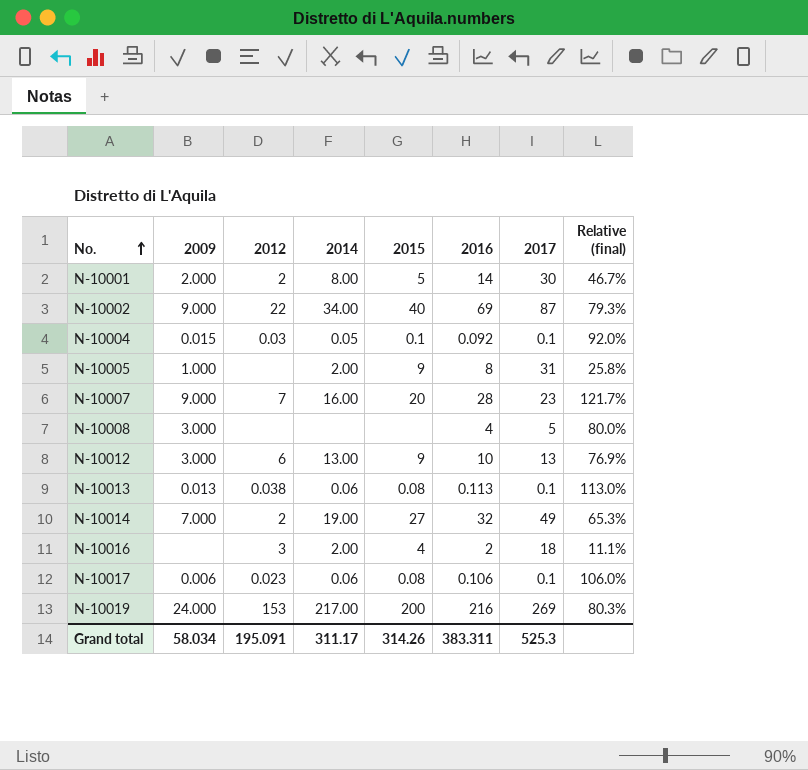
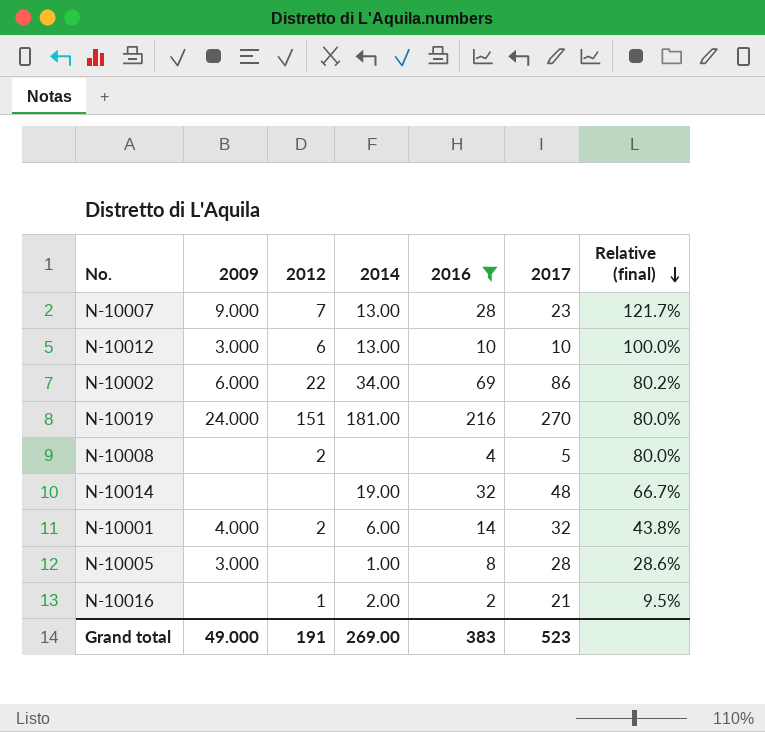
filter: none -> 2016 >= 2
row order: No. ascending -> Relative (final) descending
column 2015 | position: 5 -> none
N-10007 | 2014: 16.00 -> 13.00
N-10012 | 2017: 13 -> 10
N-10012 | Relative (final): 76.9% -> 100.0%
N-10002 | 2009: 9.000 -> 6.000
N-10002 | 2017: 87 -> 86
N-10002 | Relative (final): 79.3% -> 80.2%
N-10019 | 2012: 153 -> 151
N-10019 | 2014: 217.00 -> 181.00
N-10019 | 2017: 269 -> 270
N-10019 | Relative (final): 80.3% -> 80.0%
N-10008 | 2009: 3.000 -> none
N-10008 | 2012: none -> 2
N-10014 | 2009: 7.000 -> none
N-10014 | 2012: 2 -> none
N-10014 | 2017: 49 -> 48
N-10014 | Relative (final): 65.3% -> 66.7%
N-10001 | 2009: 2.000 -> 4.000
N-10001 | 2014: 8.00 -> 6.00
N-10001 | 2017: 30 -> 32
N-10001 | Relative (final): 46.7% -> 43.8%
N-10005 | 2009: 1.000 -> 3.000
N-10005 | 2014: 2.00 -> 1.00
N-10005 | 2017: 31 -> 28
N-10005 | Relative (final): 25.8% -> 28.6%
N-10016 | 2012: 3 -> 1
N-10016 | 2017: 18 -> 21
N-10016 | Relative (final): 11.1% -> 9.5%
Grand total | 2009: 58.034 -> 49.000
Grand total | 2012: 195.091 -> 191
Grand total | 2014: 311.17 -> 269.00
Grand total | 2016: 383.311 -> 383
Grand total | 2017: 525.3 -> 523

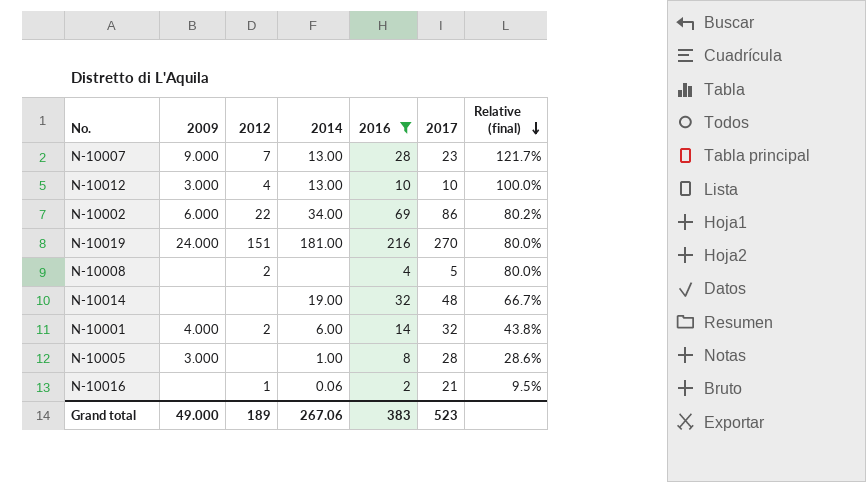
N-10012 | 2012: 6 -> 4
N-10016 | 2014: 2.00 -> 0.06
Grand total | 2012: 191 -> 189
Grand total | 2014: 269.00 -> 267.06

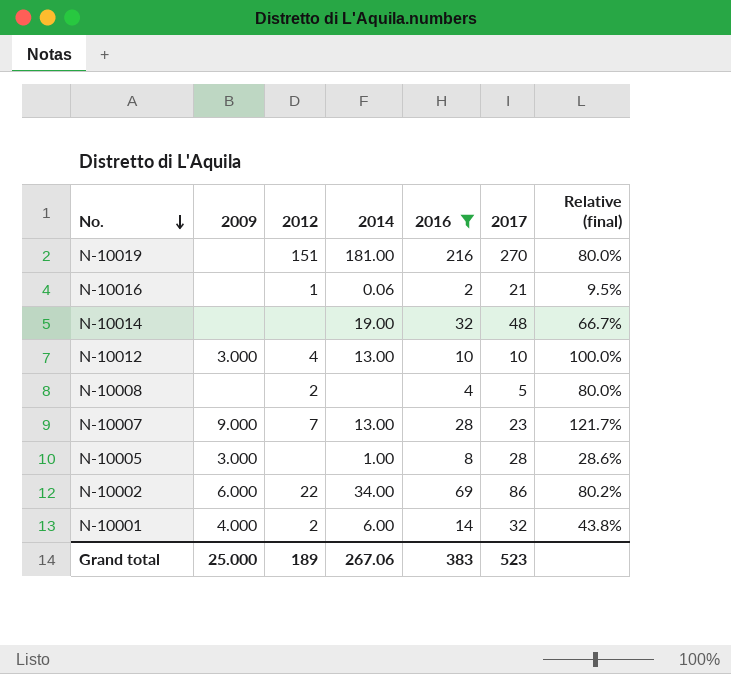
row order: Relative (final) descending -> No. descending
N-10019 | 2009: 24.000 -> none
Grand total | 2009: 49.000 -> 25.000

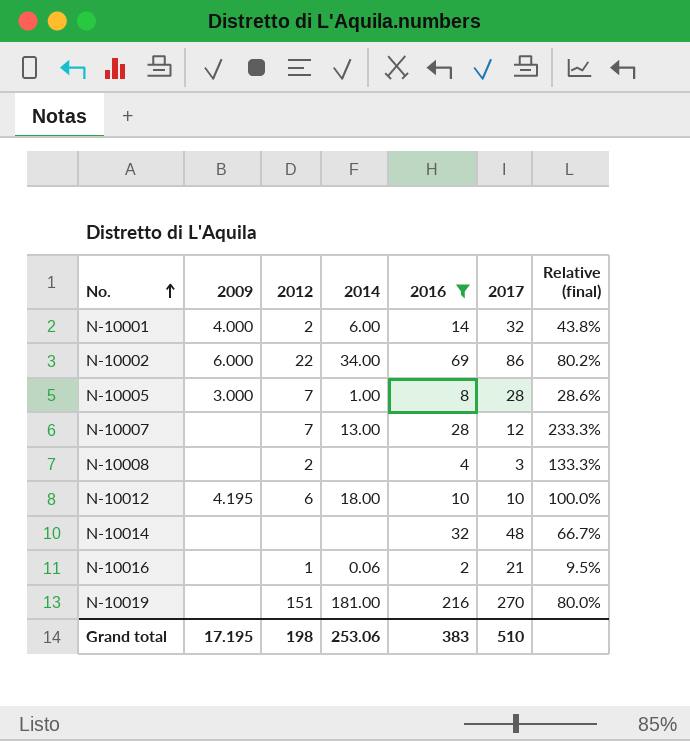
row order: No. descending -> No. ascending
N-10005 | 2012: none -> 7
N-10007 | 2009: 9.000 -> none
N-10007 | 2017: 23 -> 12
N-10007 | Relative (final): 121.7% -> 233.3%
N-10008 | 2017: 5 -> 3
N-10008 | Relative (final): 80.0% -> 133.3%
N-10012 | 2009: 3.000 -> 4.195
N-10012 | 2012: 4 -> 6
N-10012 | 2014: 13.00 -> 18.00
N-10014 | 2014: 19.00 -> none
Grand total | 2009: 25.000 -> 17.195
Grand total | 2012: 189 -> 198
Grand total | 2014: 267.06 -> 253.06
Grand total | 2017: 523 -> 510

